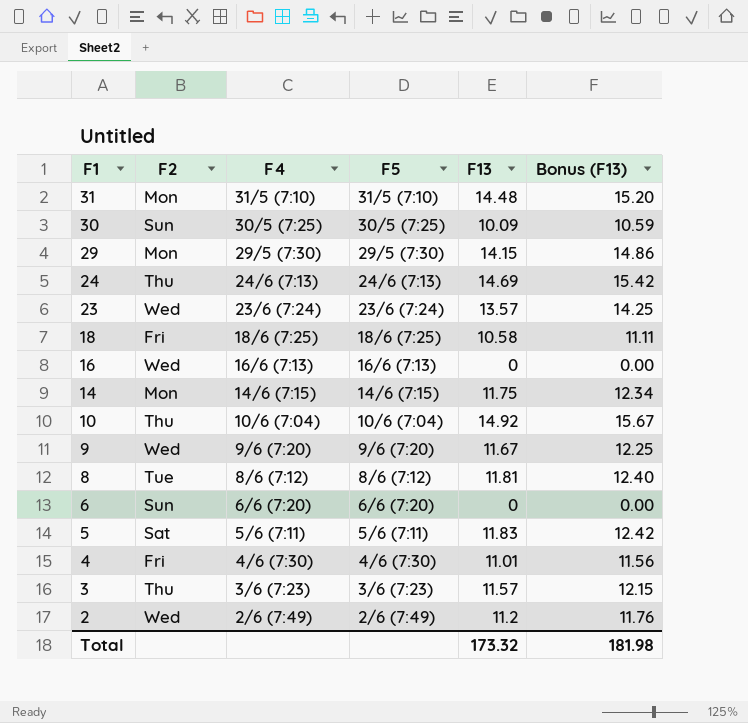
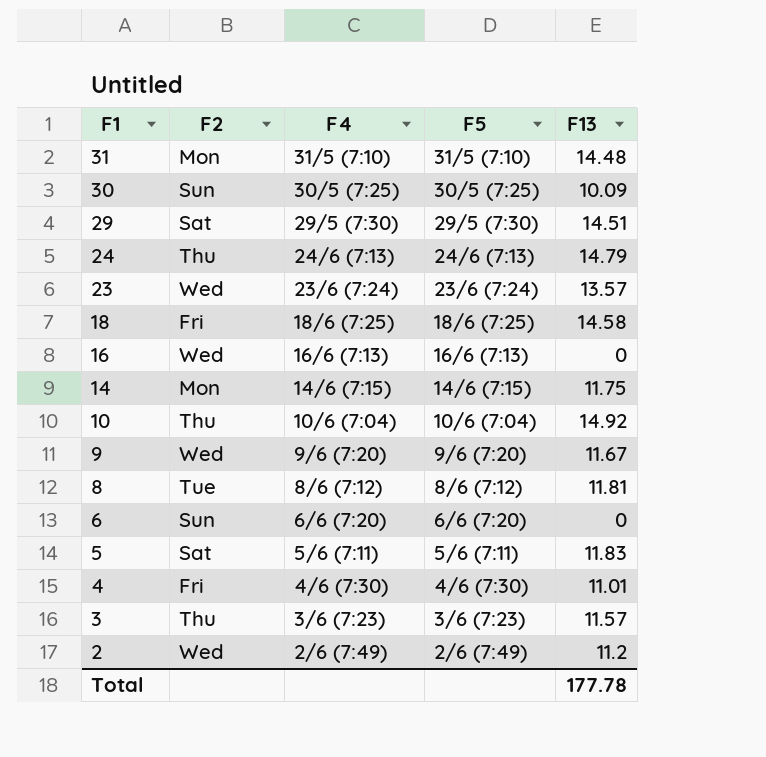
column Bonus (F13) | formula: [F13] * 1.05 -> none
29 | F2: Mon -> Sat
29 | F13: 14.15 -> 14.51
24 | F13: 14.69 -> 14.79
18 | F13: 10.58 -> 14.58
Total | F13: 173.32 -> 177.78

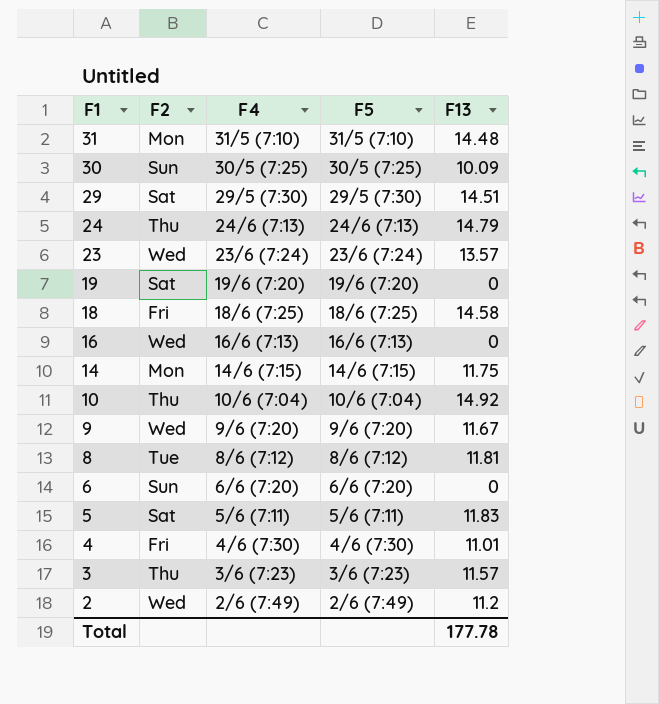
row 19: none -> Sat | 19/6 (7:20) | 19/6 (7:20) | 0

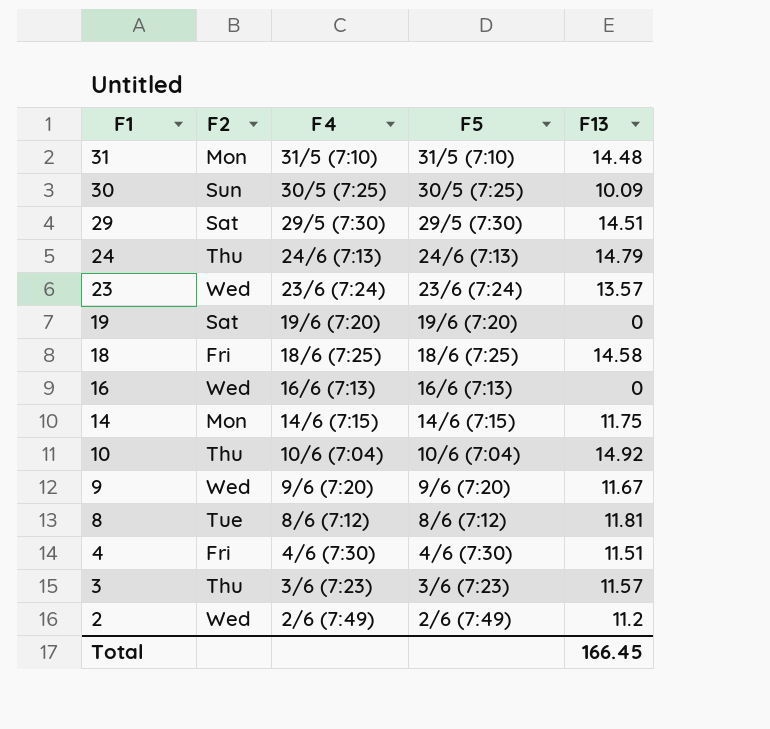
row 6: Sun | 6/6 (7:20) | 6/6 (7:20) | 0 -> none
row 5: Sat | 5/6 (7:11) | 5/6 (7:11) | 11.83 -> none
4 | F13: 11.01 -> 11.51
Total | F13: 177.78 -> 166.45

